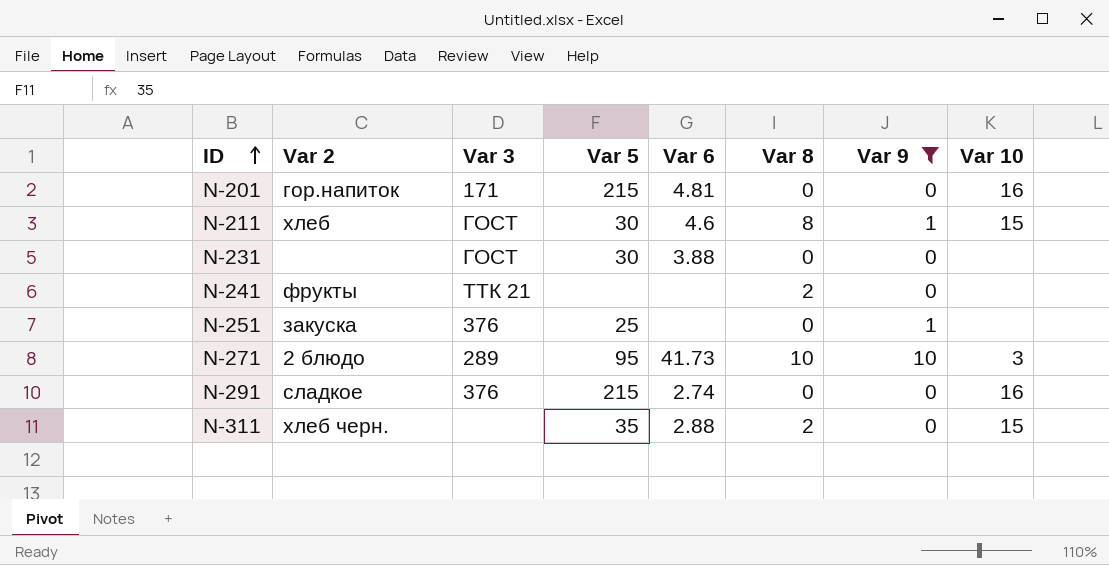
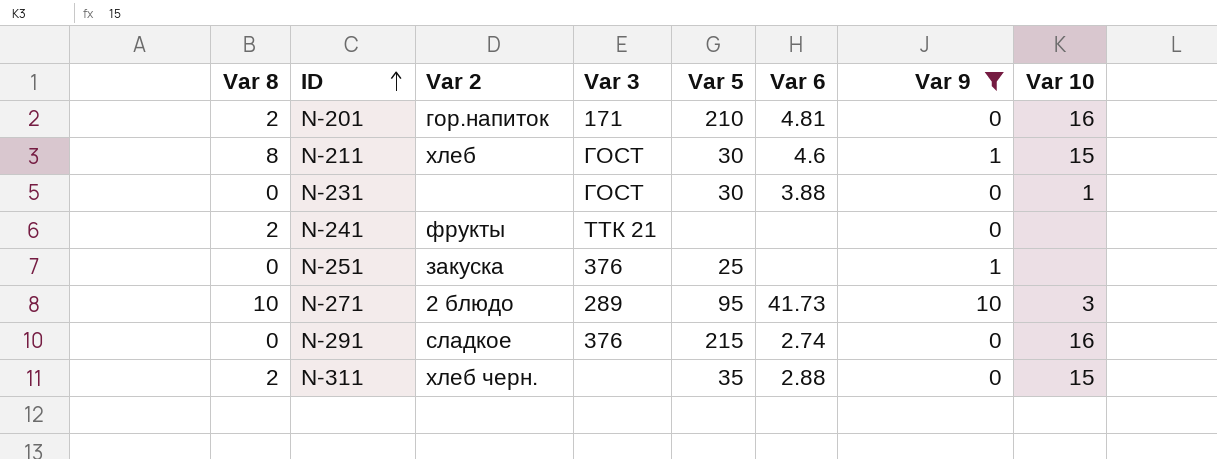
column Var 8 | position: 6 -> 1
N-201 | Var 8: 0 -> 2
N-201 | Var 5: 215 -> 210
N-231 | Var 10: none -> 1

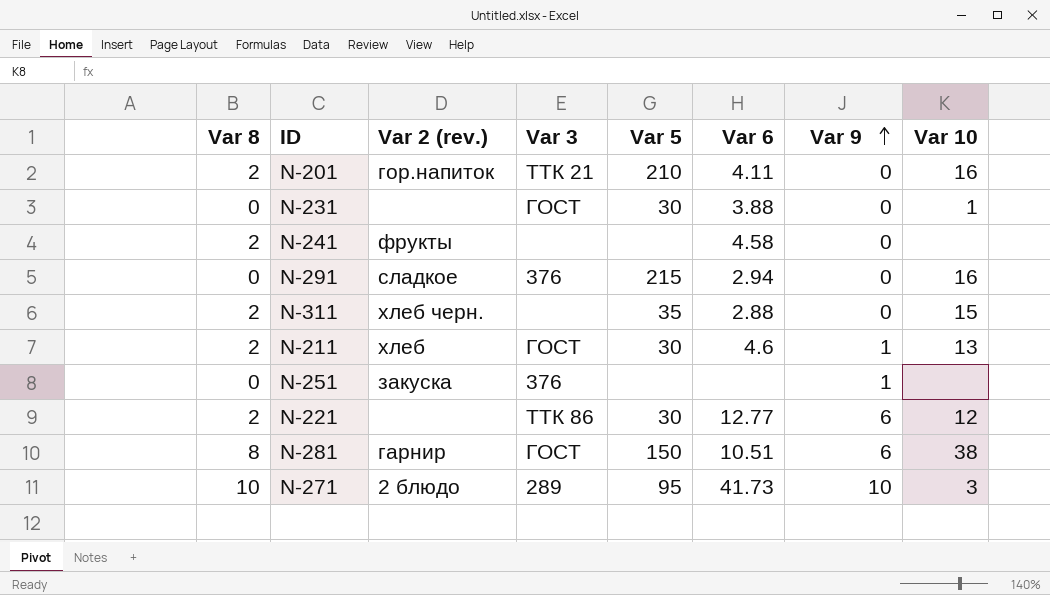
filter: Var 9 != 6 -> none
row order: ID ascending -> Var 9 ascending
column name: Var 2 -> Var 2 (rev.)
N-201 | Var 3: 171 -> ТТК 21
N-201 | Var 6: 4.81 -> 4.11
N-241 | Var 3: ТТК 21 -> none
N-241 | Var 6: none -> 4.58
N-291 | Var 6: 2.74 -> 2.94
N-211 | Var 8: 8 -> 2
N-211 | Var 10: 15 -> 13
N-251 | Var 5: 25 -> none

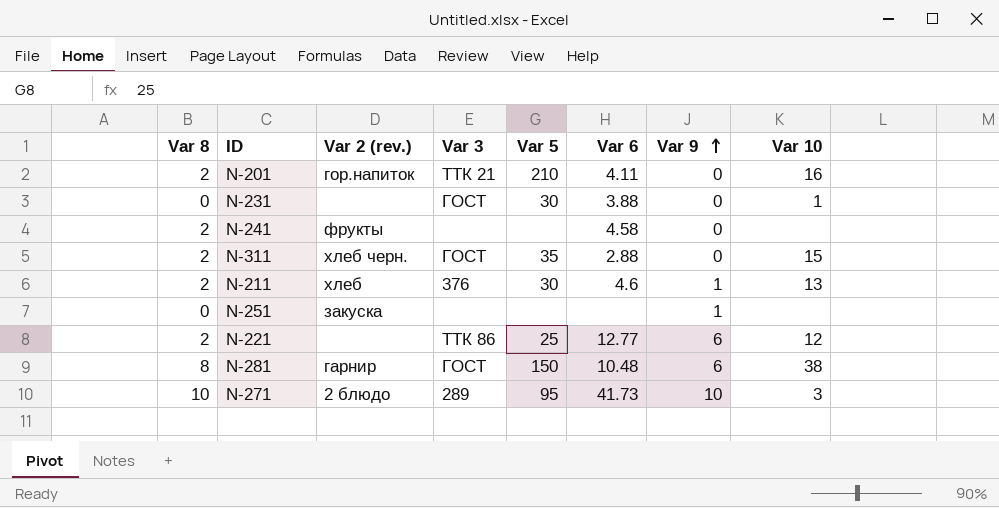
row N-291: 0 | сладкое | 376 | 215 | 2.94 | 0 | 16 -> none
N-311 | Var 3: none -> ГОСТ
N-211 | Var 3: ГОСТ -> 376
N-251 | Var 3: 376 -> none
N-221 | Var 5: 30 -> 25
N-281 | Var 6: 10.51 -> 10.48

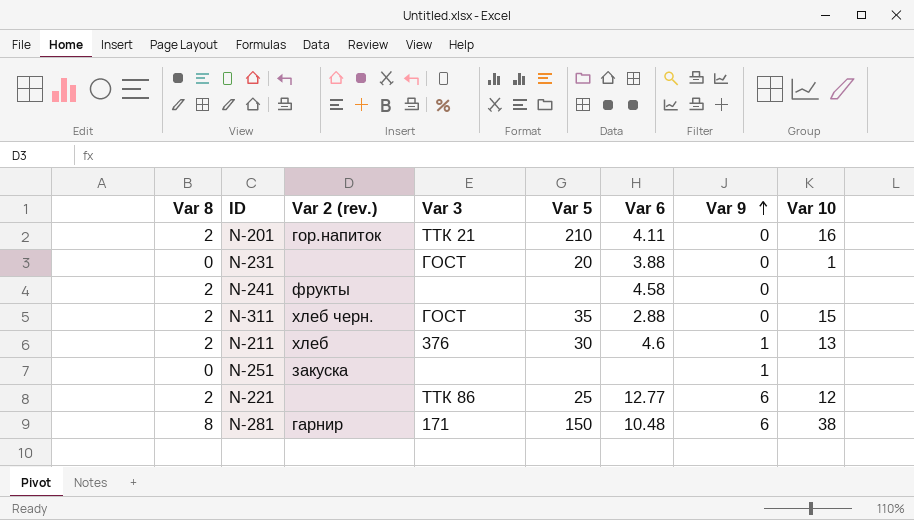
row N-271: 10 | 2 блюдо | 289 | 95 | 41.73 | 10 | 3 -> none
N-231 | Var 5: 30 -> 20
N-281 | Var 3: ГОСТ -> 171

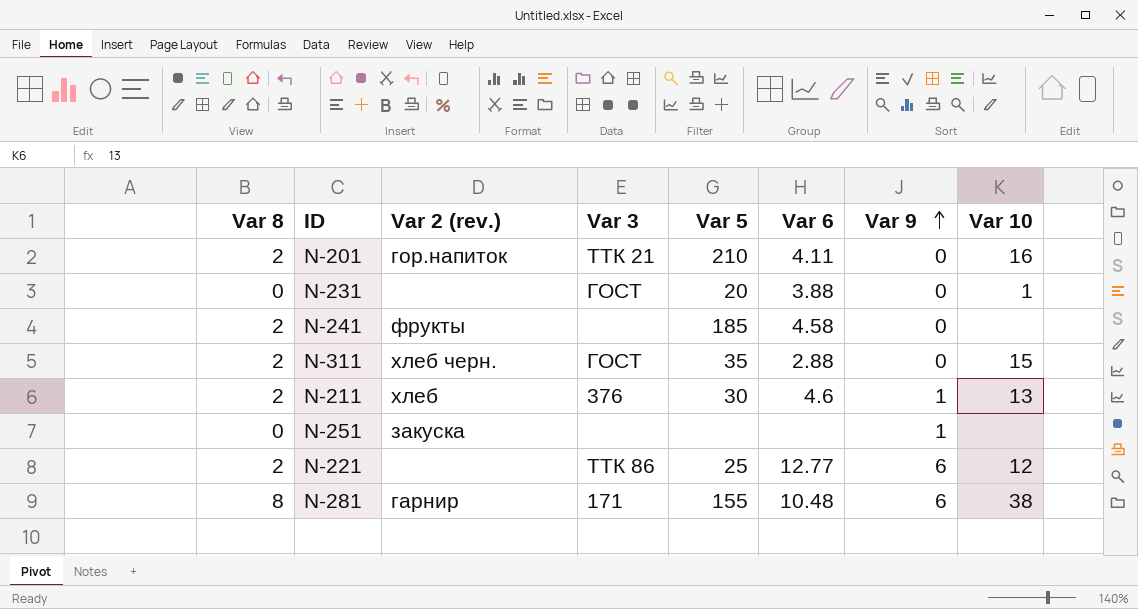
N-241 | Var 5: none -> 185
N-281 | Var 5: 150 -> 155

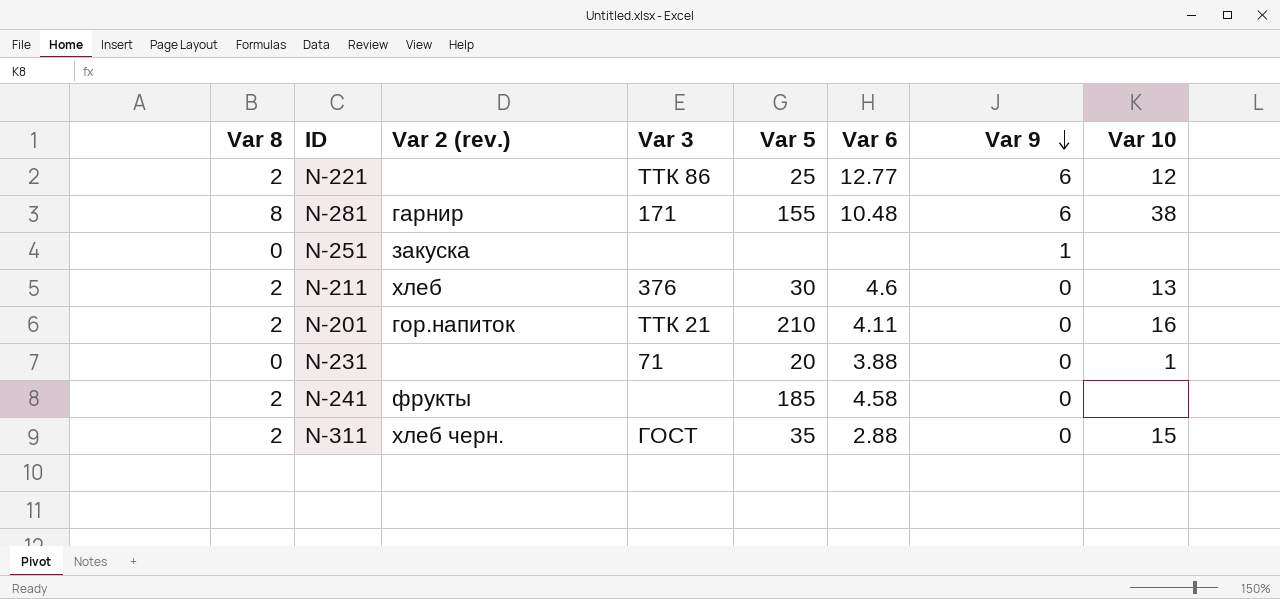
row order: Var 9 ascending -> Var 9 descending
N-211 | Var 9: 1 -> 0
N-231 | Var 3: ГОСТ -> 71

